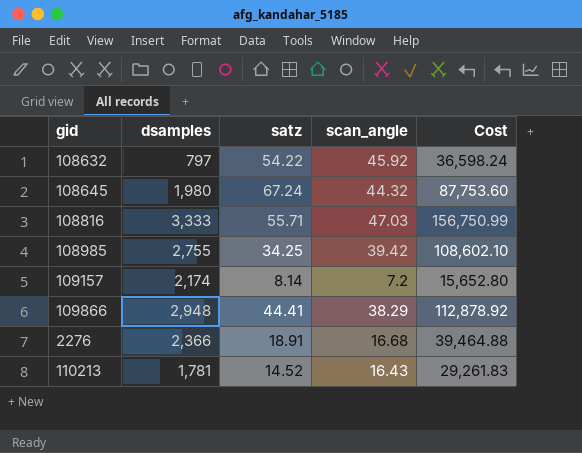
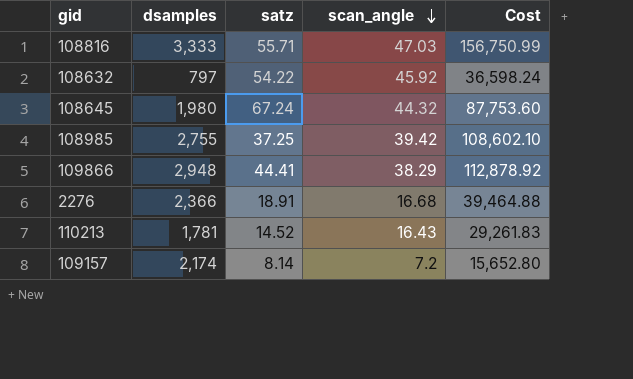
row order: none -> scan_angle descending
108985 | satz: 34.25 -> 37.25

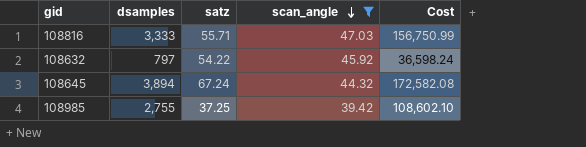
filter: none -> scan_angle >= 39.42
108645 | dsamples: 1,980 -> 3,894
108645 | Cost: 87,753.60 -> 172,582.08

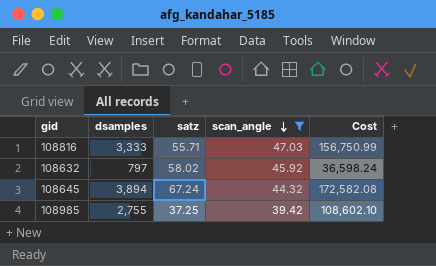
108632 | satz: 54.22 -> 58.02

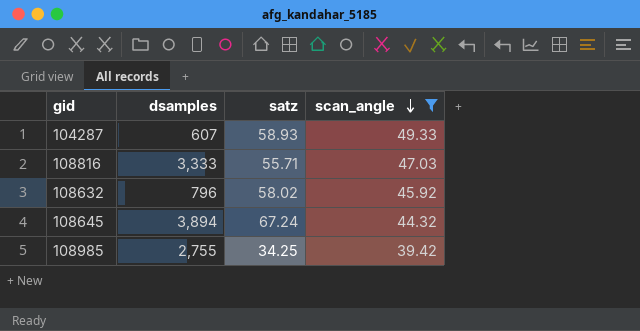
column Cost | formula: [dsamples] * [scan_angle] -> none
row 104287: none -> 607 | 58.93 | 49.33
108632 | dsamples: 797 -> 796
108985 | satz: 37.25 -> 34.25

